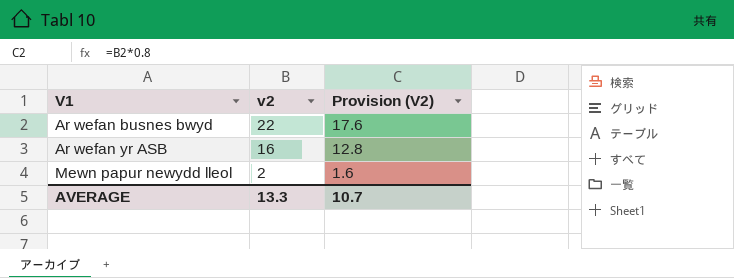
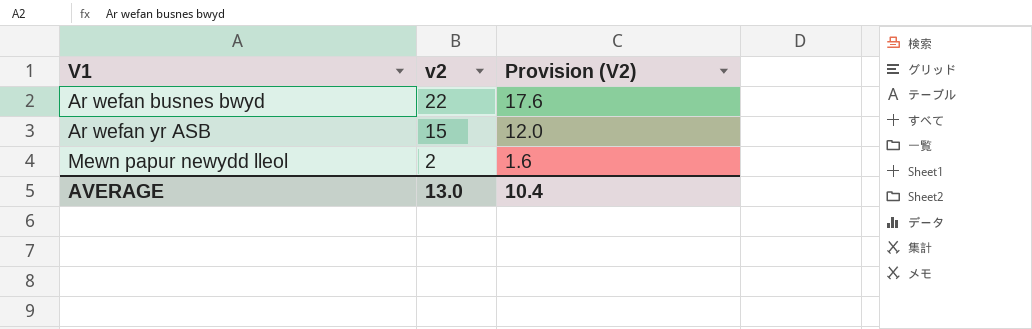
Ar wefan yr ASB | v2: 16 -> 15
Ar wefan yr ASB | Provision (V2): 12.8 -> 12.0
AVERAGE | v2: 13.3 -> 13.0
AVERAGE | Provision (V2): 10.7 -> 10.4

